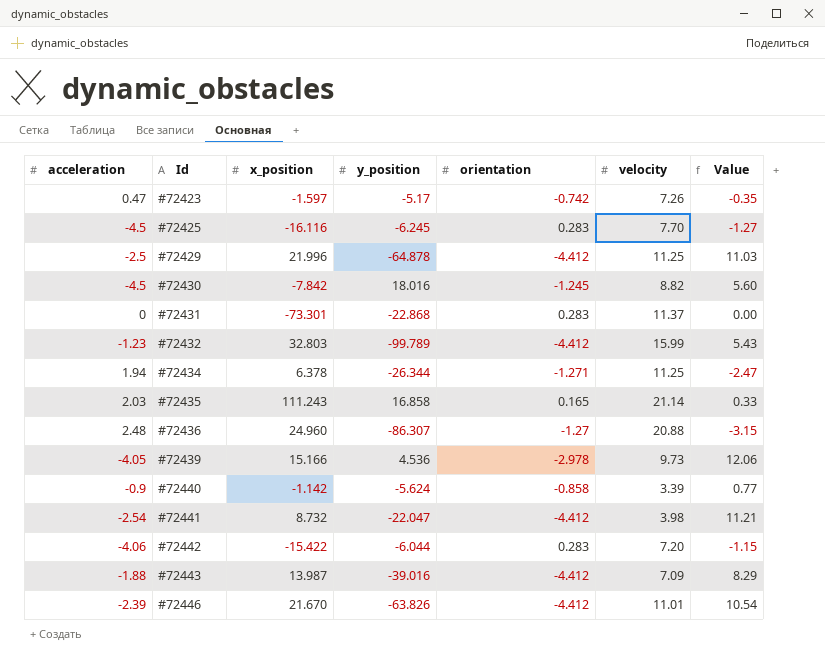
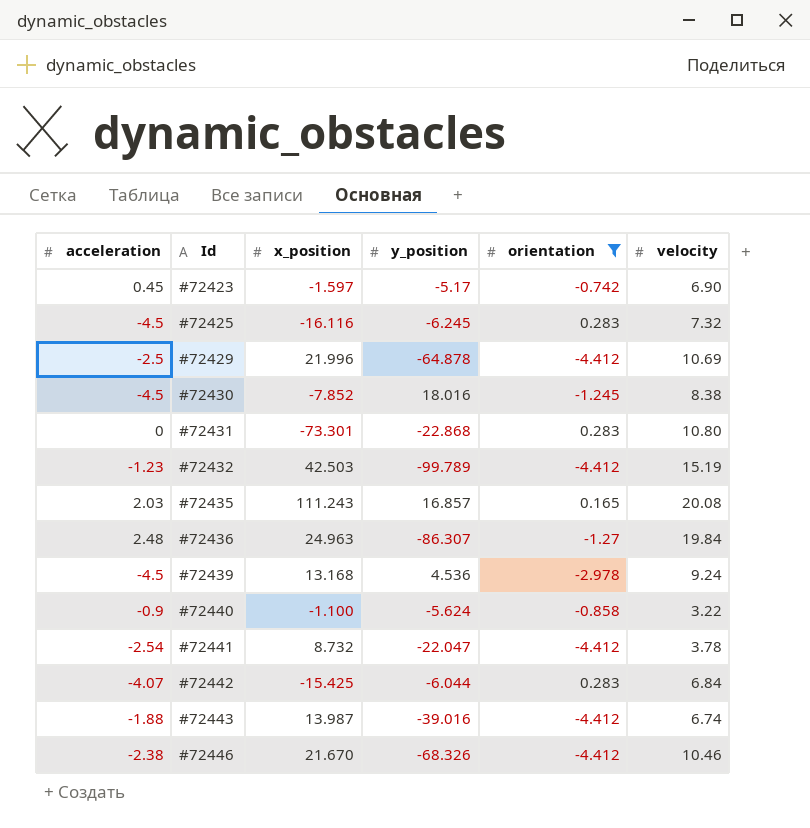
filter: none -> orientation != -1.271
column Value | formula: [acceleration] * [orientation] -> none
#72423 | acceleration: 0.47 -> 0.45
#72423 | velocity: 7.26 -> 6.90
#72425 | velocity: 7.70 -> 7.32
#72429 | velocity: 11.25 -> 10.69
#72430 | x_position: -7.842 -> -7.852
#72430 | velocity: 8.82 -> 8.38
#72431 | velocity: 11.37 -> 10.80
#72432 | x_position: 32.803 -> 42.503
#72432 | velocity: 15.99 -> 15.19
#72435 | y_position: 16.858 -> 16.857
#72435 | velocity: 21.14 -> 20.08
#72436 | x_position: 24.960 -> 24.963
#72436 | velocity: 20.88 -> 19.84
#72439 | acceleration: -4.05 -> -4.5
#72439 | x_position: 15.166 -> 13.168
#72439 | velocity: 9.73 -> 9.24
#72440 | x_position: -1.142 -> -1.100
#72440 | velocity: 3.39 -> 3.22
#72441 | velocity: 3.98 -> 3.78
#72442 | acceleration: -4.06 -> -4.07
#72442 | x_position: -15.422 -> -15.425
#72442 | velocity: 7.20 -> 6.84
#72443 | velocity: 7.09 -> 6.74
#72446 | acceleration: -2.39 -> -2.38
#72446 | y_position: -63.826 -> -68.326
#72446 | velocity: 11.01 -> 10.46

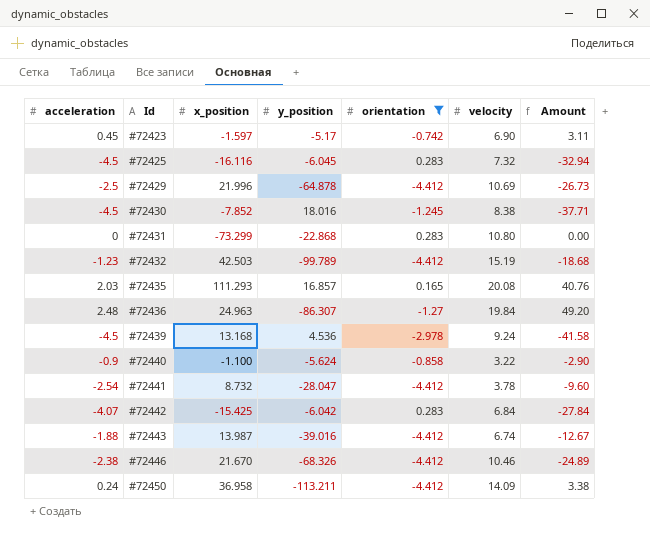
column Amount | formula: none -> [acceleration] * [velocity]
#72425 | y_position: -6.245 -> -6.045
#72431 | x_position: -73.301 -> -73.299
#72435 | x_position: 111.243 -> 111.293
#72441 | y_position: -22.047 -> -28.047
#72442 | y_position: -6.044 -> -6.042
row #72450: none -> 0.24 | 36.958 | -113.211 | -4.412 | 14.09 | 3.38

